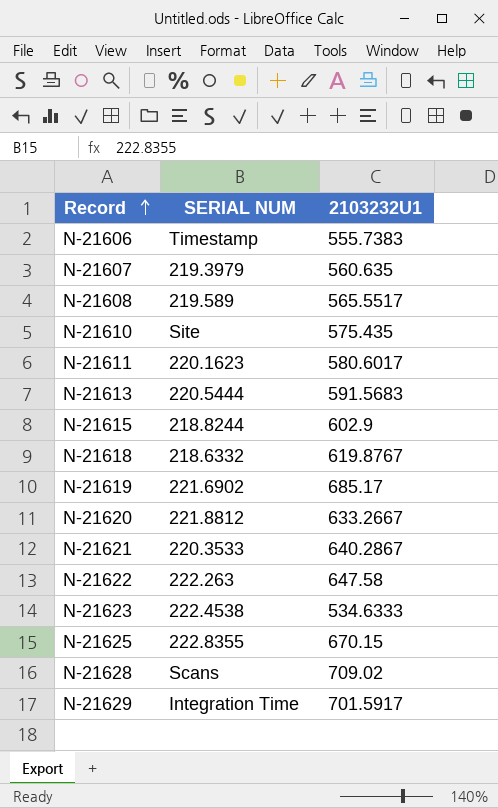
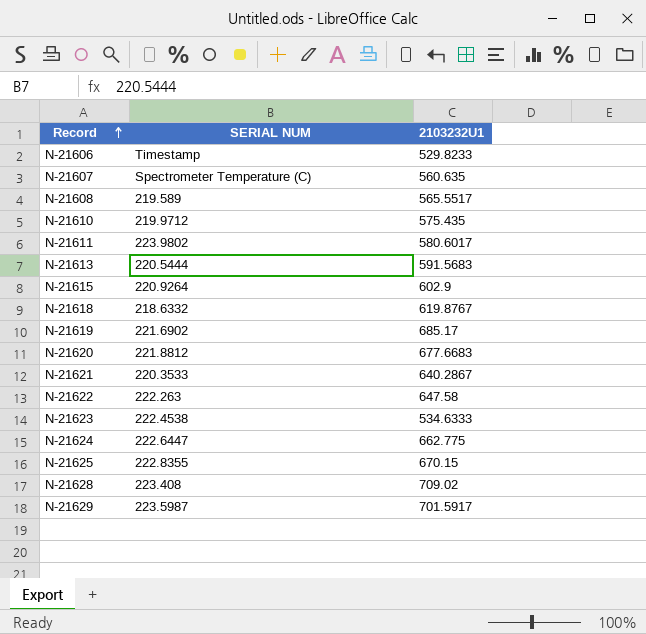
N-21606 | 2103232U1: 555.7383 -> 529.8233
N-21607 | SERIAL NUM: 219.3979 -> Spectrometer Temperature (C)
N-21610 | SERIAL NUM: Site -> 219.9712
N-21611 | SERIAL NUM: 220.1623 -> 223.9802
N-21615 | SERIAL NUM: 218.8244 -> 220.9264
N-21620 | 2103232U1: 633.2667 -> 677.6683
row N-21624: none -> 222.6447 | 662.775
N-21628 | SERIAL NUM: Scans -> 223.408
N-21629 | SERIAL NUM: Integration Time -> 223.5987

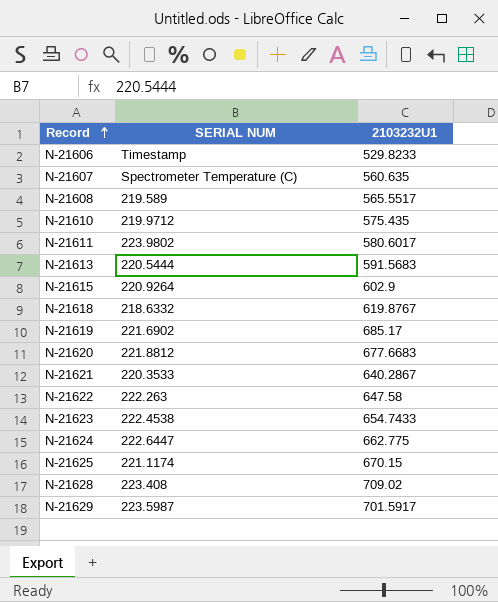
N-21623 | 2103232U1: 534.6333 -> 654.7433
N-21625 | SERIAL NUM: 222.8355 -> 221.1174

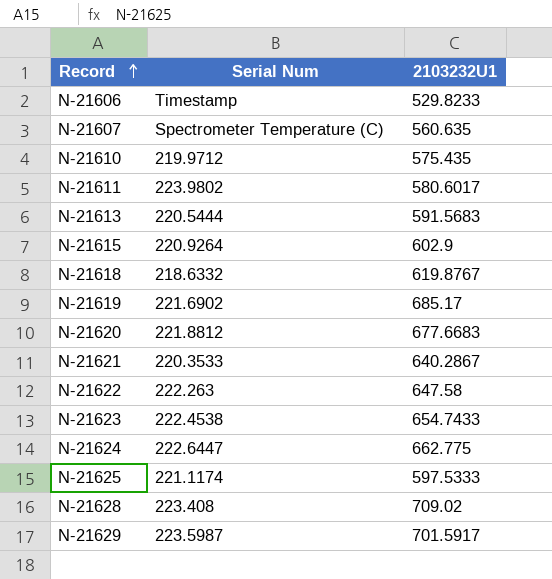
column name: SERIAL NUM -> Serial Num
row N-21608: 219.589 | 565.5517 -> none
N-21625 | 2103232U1: 670.15 -> 597.5333

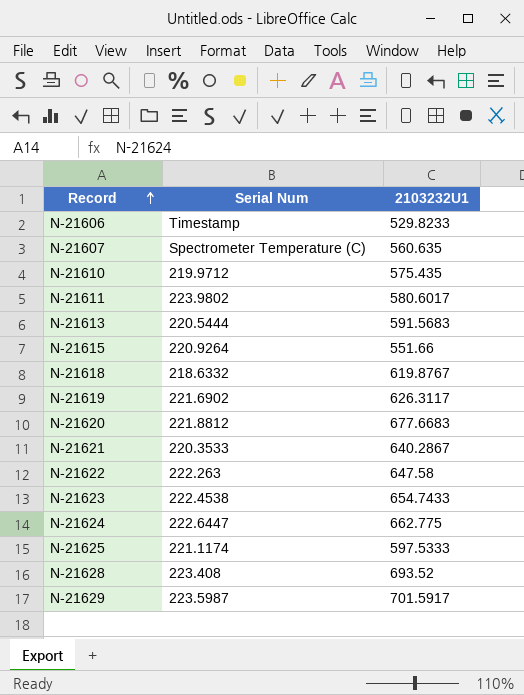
N-21615 | 2103232U1: 602.9 -> 551.66
N-21619 | 2103232U1: 685.17 -> 626.3117
N-21628 | 2103232U1: 709.02 -> 693.52

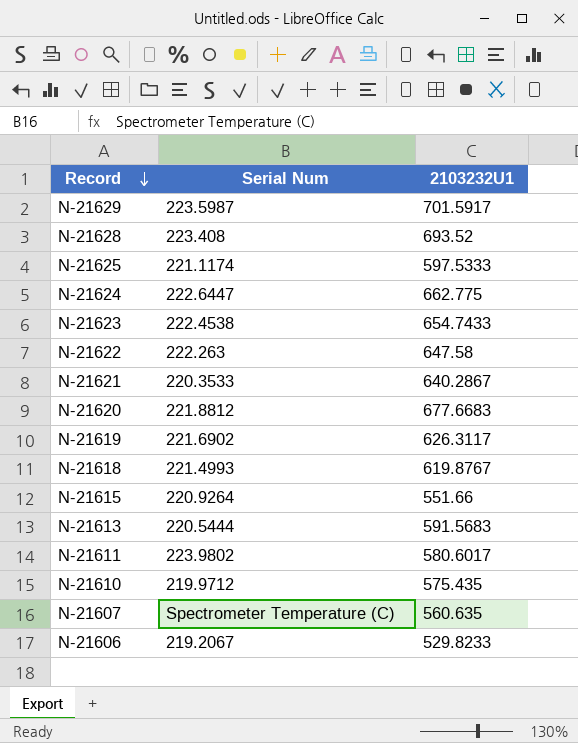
row order: Record ascending -> Record descending
N-21618 | Serial Num: 218.6332 -> 221.4993
N-21606 | Serial Num: Timestamp -> 219.2067

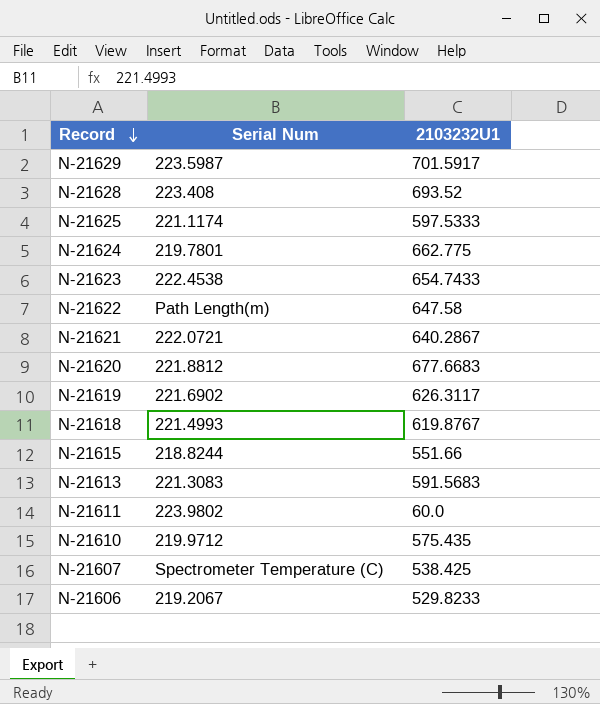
N-21624 | Serial Num: 222.6447 -> 219.7801
N-21622 | Serial Num: 222.263 -> Path Length(m)
N-21621 | Serial Num: 220.3533 -> 222.0721
N-21615 | Serial Num: 220.9264 -> 218.8244
N-21613 | Serial Num: 220.5444 -> 221.3083
N-21611 | 2103232U1: 580.6017 -> 60.0
N-21607 | 2103232U1: 560.635 -> 538.425

